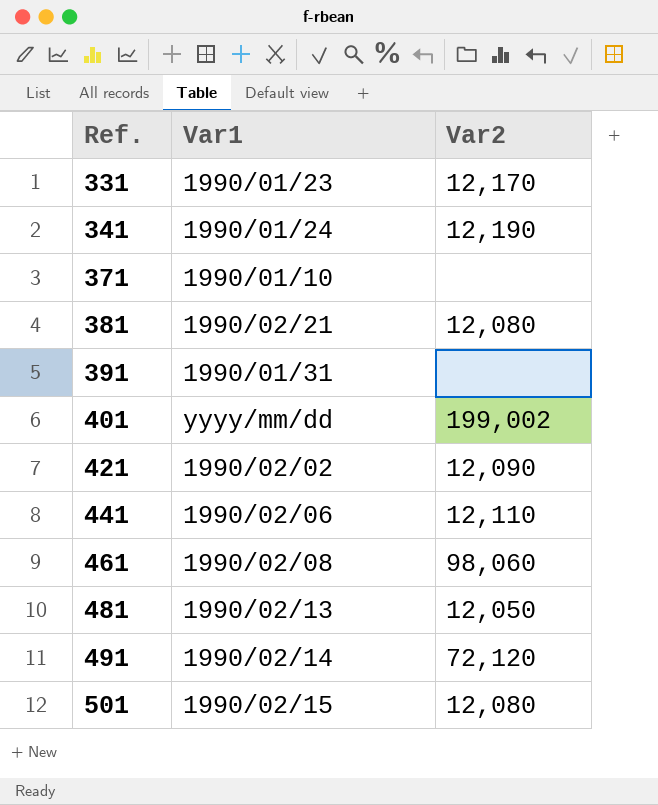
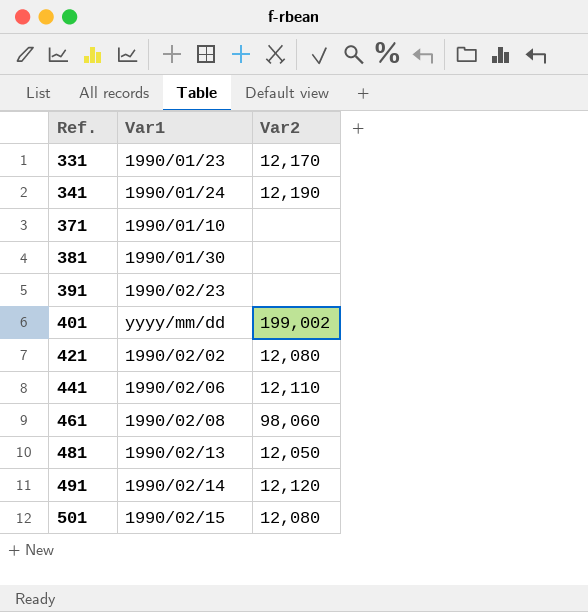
381 | Var1: 1990/02/21 -> 1990/01/30
381 | Var2: 12,080 -> none
391 | Var1: 1990/01/31 -> 1990/02/23
421 | Var2: 12,090 -> 12,080
491 | Var2: 72,120 -> 12,120

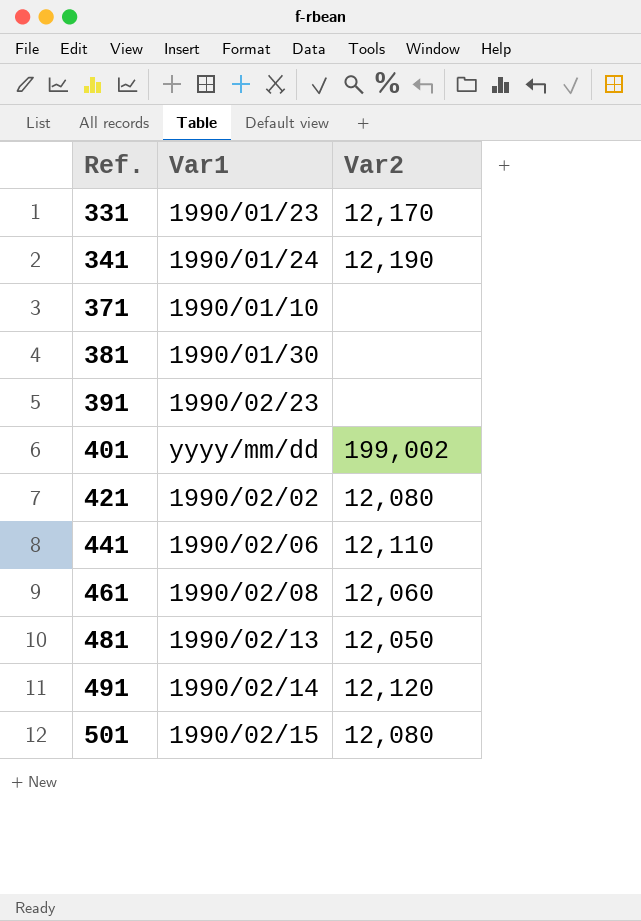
461 | Var2: 98,060 -> 12,060

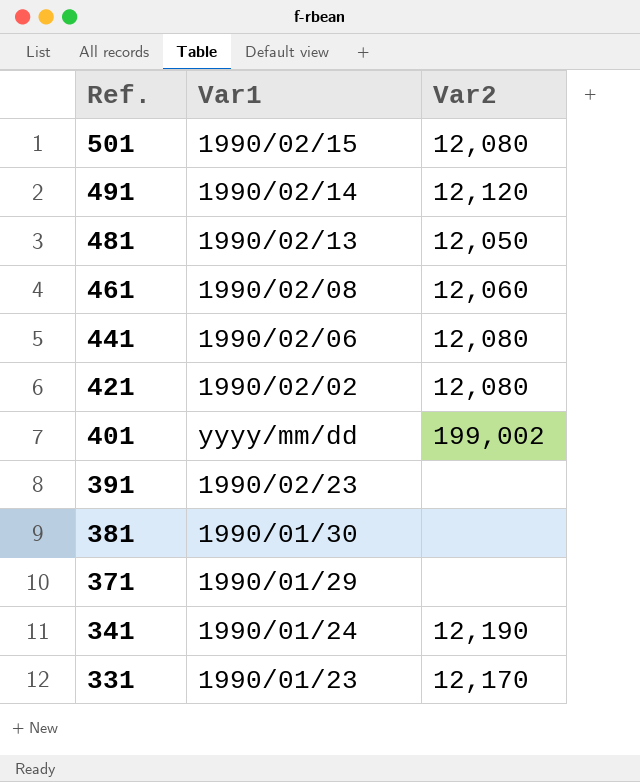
row order: Ref. ascending -> Ref. descending
441 | Var2: 12,110 -> 12,080
371 | Var1: 1990/01/10 -> 1990/01/29

